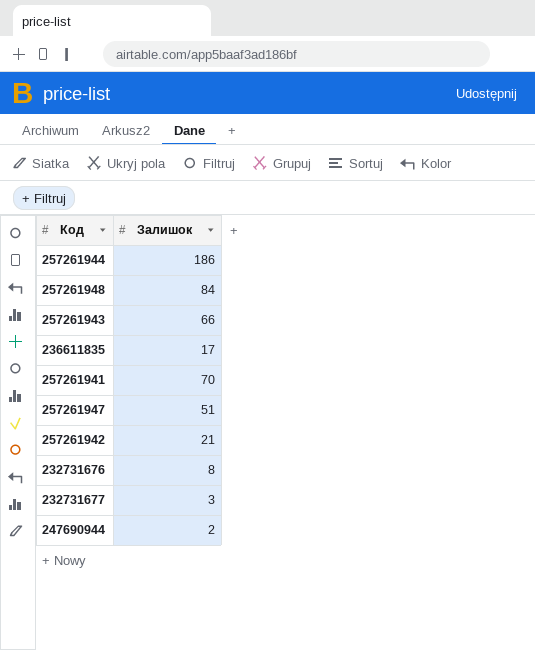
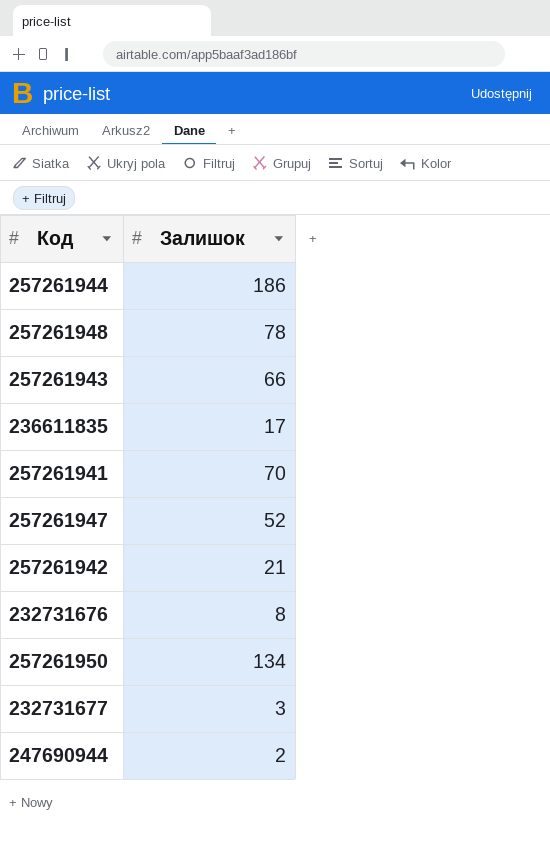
257261948 | Залишок: 84 -> 78
257261947 | Залишок: 51 -> 52
row 257261950: none -> 134

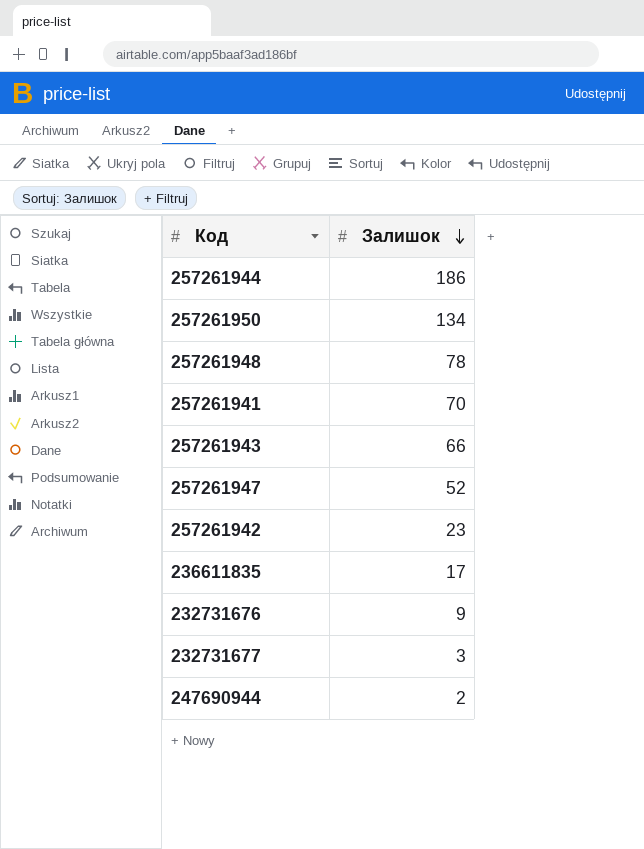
row order: none -> Залишок descending
257261942 | Залишок: 21 -> 23
232731676 | Залишок: 8 -> 9

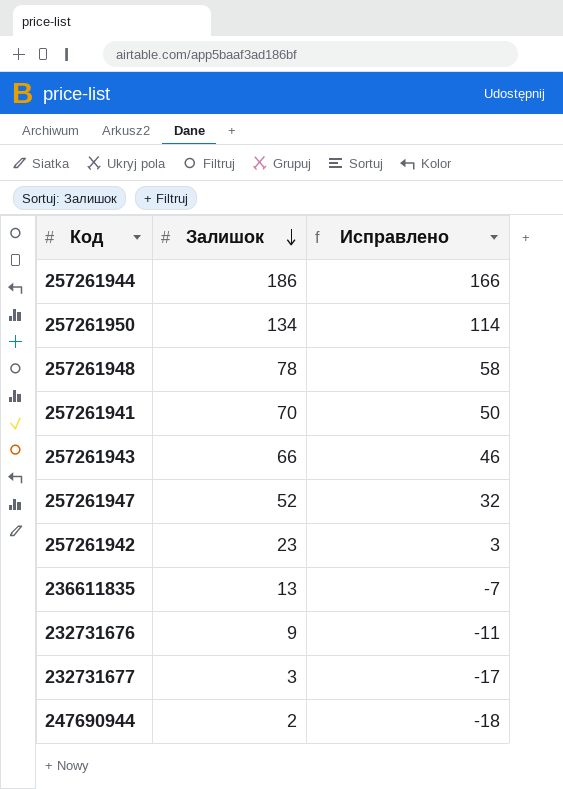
column Исправлено | formula: none -> [Залишок] - 20
236611835 | Залишок: 17 -> 13

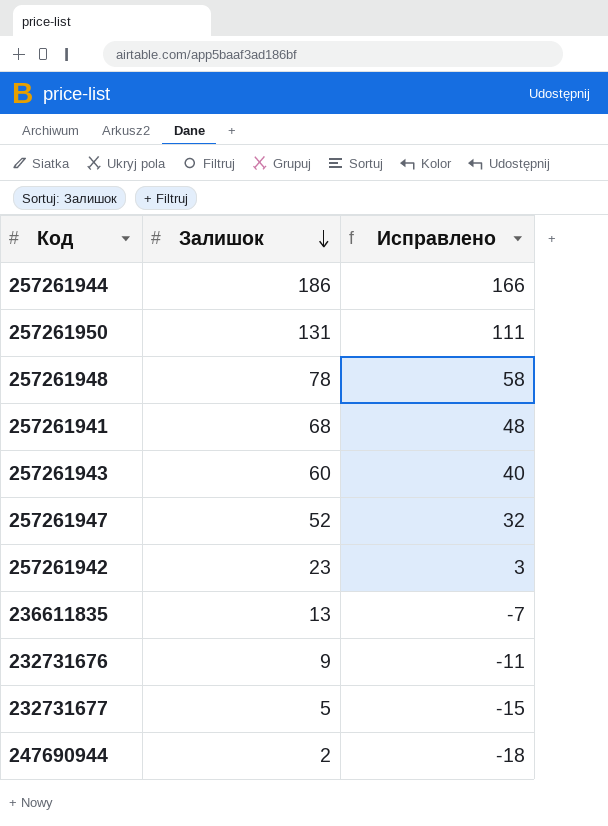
257261950 | Залишок: 134 -> 131
257261950 | Исправлено: 114 -> 111
257261941 | Залишок: 70 -> 68
257261941 | Исправлено: 50 -> 48
257261943 | Залишок: 66 -> 60
257261943 | Исправлено: 46 -> 40
232731677 | Залишок: 3 -> 5
232731677 | Исправлено: -17 -> -15

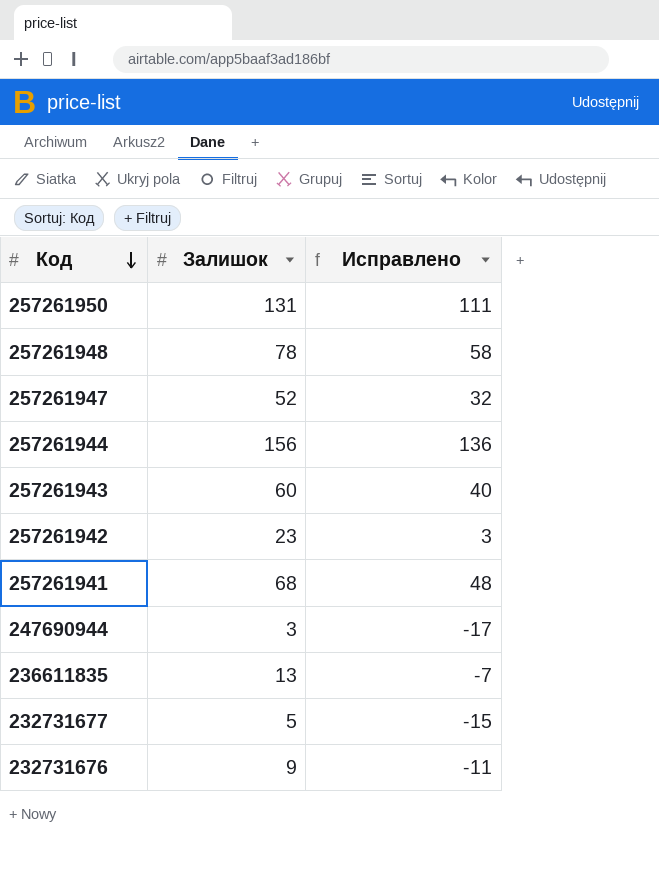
row order: Залишок descending -> Код descending
257261944 | Залишок: 186 -> 156
257261944 | Исправлено: 166 -> 136
247690944 | Залишок: 2 -> 3
247690944 | Исправлено: -18 -> -17

